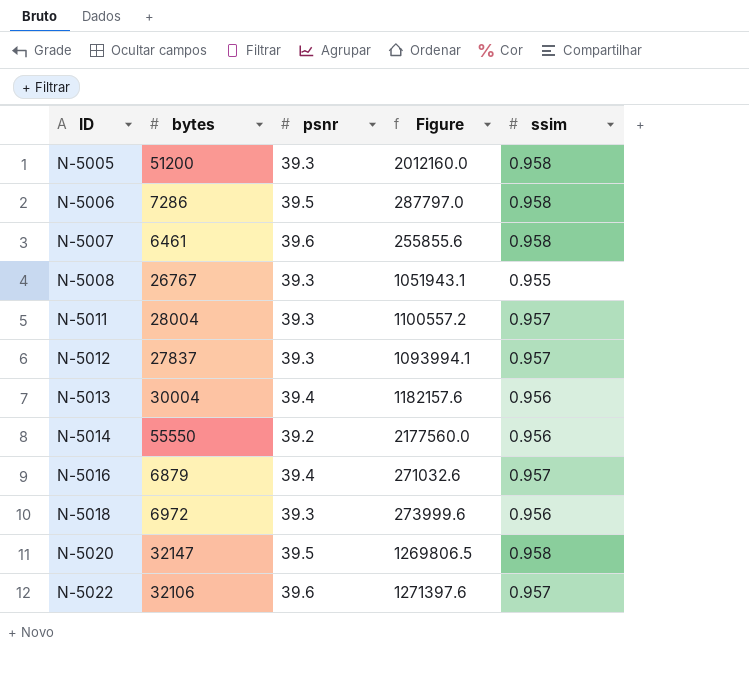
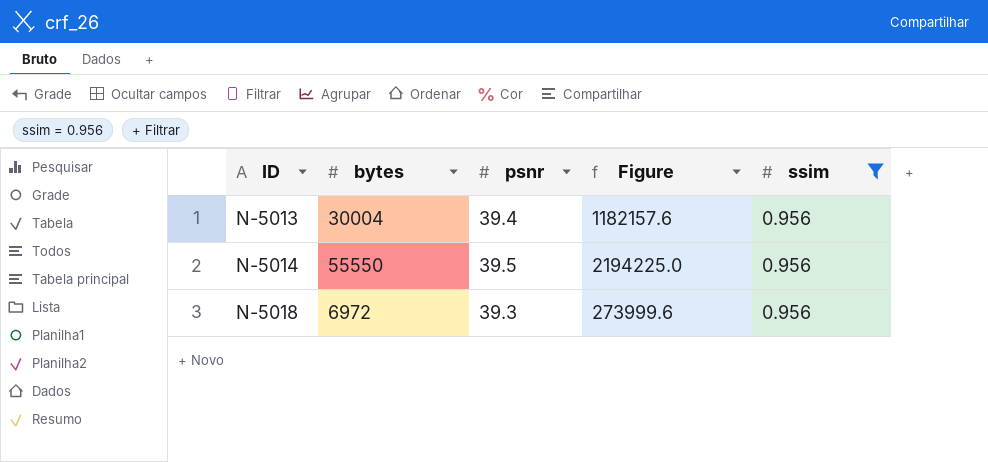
filter: none -> ssim = 0.956
N-5014 | psnr: 39.2 -> 39.5
N-5014 | Figure: 2177560.0 -> 2194225.0

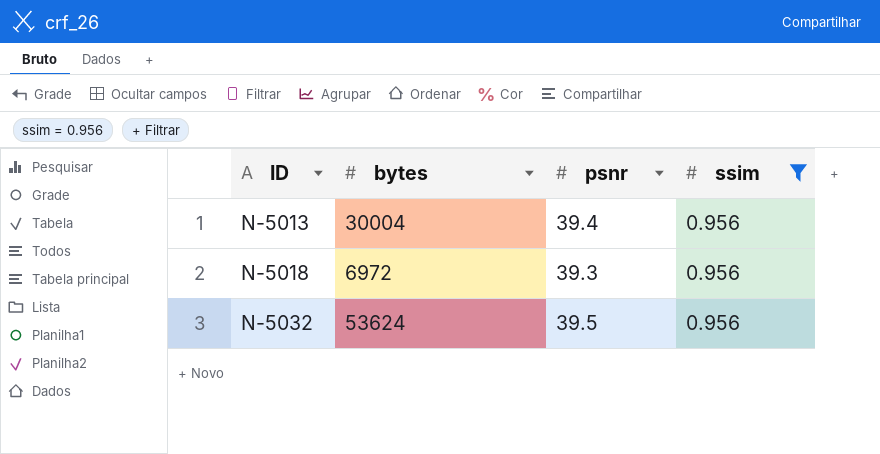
column Figure | formula: [bytes] * [psnr] -> none
row N-5014: 55550 | 39.5 | 2194225.0 | 0.956 -> none
row N-5032: none -> 53624 | 39.5 | 0.956

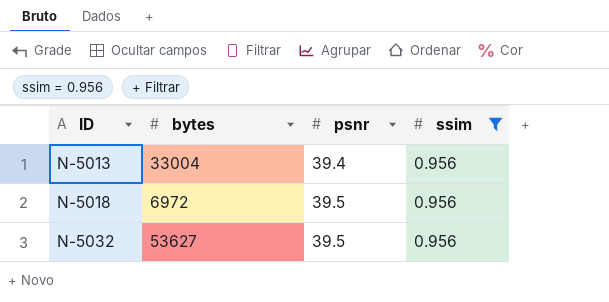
N-5013 | bytes: 30004 -> 33004
N-5018 | psnr: 39.3 -> 39.5
N-5032 | bytes: 53624 -> 53627

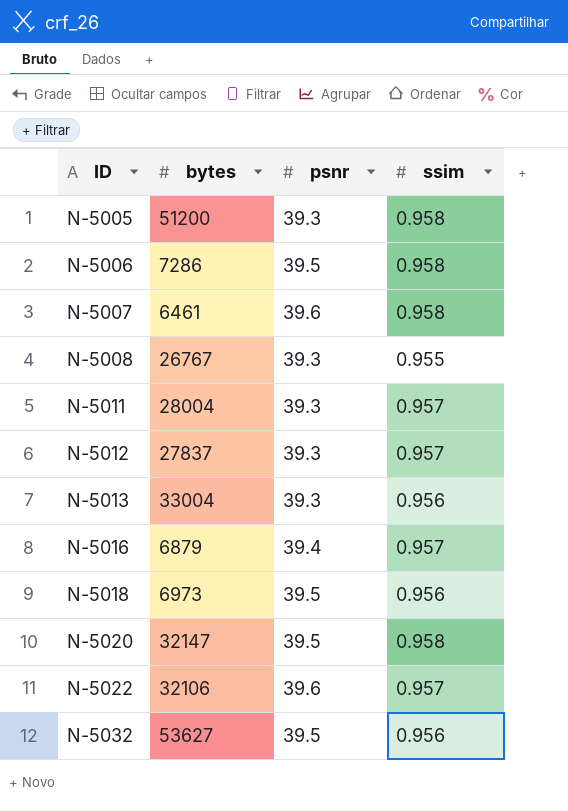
filter: ssim = 0.956 -> none
N-5013 | psnr: 39.4 -> 39.3
N-5018 | bytes: 6972 -> 6973

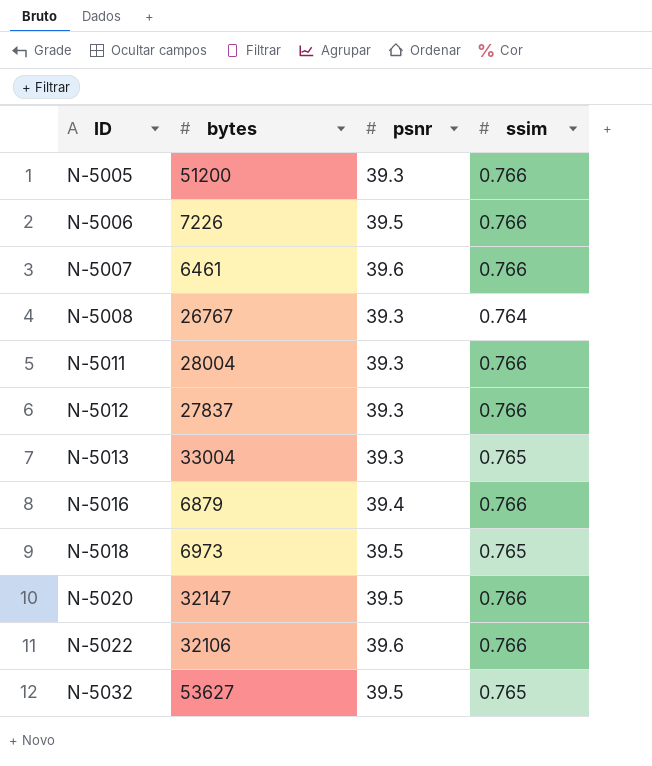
N-5005 | ssim: 0.958 -> 0.766
N-5006 | bytes: 7286 -> 7226
N-5006 | ssim: 0.958 -> 0.766
N-5007 | ssim: 0.958 -> 0.766
N-5008 | ssim: 0.955 -> 0.764
N-5011 | ssim: 0.957 -> 0.766
N-5012 | ssim: 0.957 -> 0.766
N-5013 | ssim: 0.956 -> 0.765
N-5016 | ssim: 0.957 -> 0.766
N-5018 | ssim: 0.956 -> 0.765
N-5020 | ssim: 0.958 -> 0.766
N-5022 | ssim: 0.957 -> 0.766
N-5032 | ssim: 0.956 -> 0.765

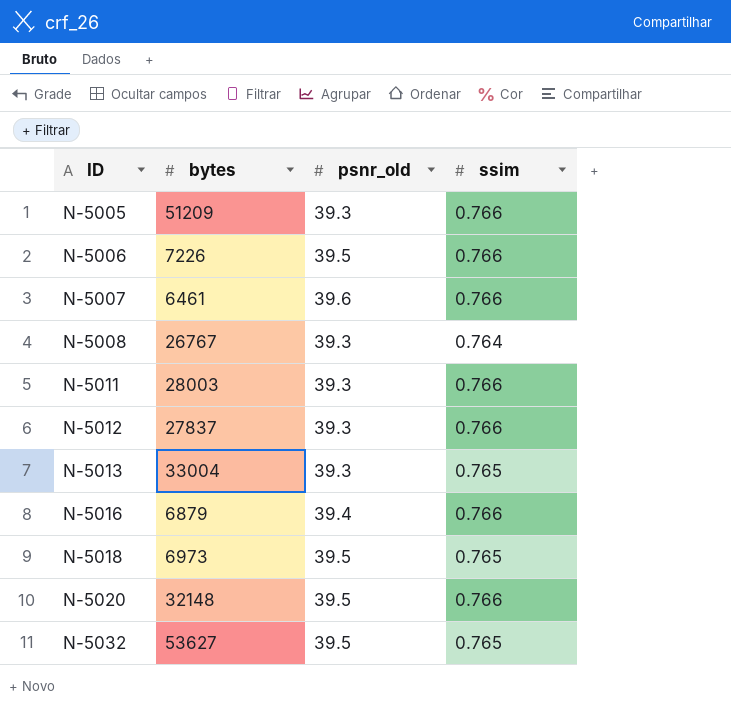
column name: psnr -> psnr_old
row N-5022: 32106 | 39.6 | 0.766 -> none
N-5005 | bytes: 51200 -> 51209
N-5011 | bytes: 28004 -> 28003
N-5020 | bytes: 32147 -> 32148

